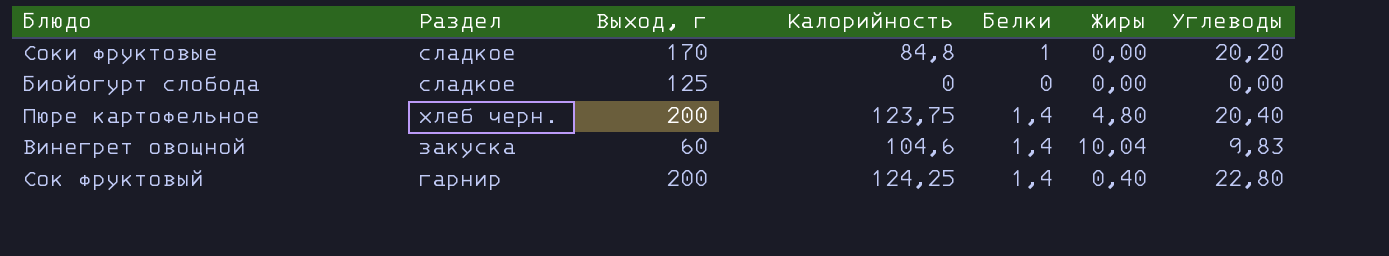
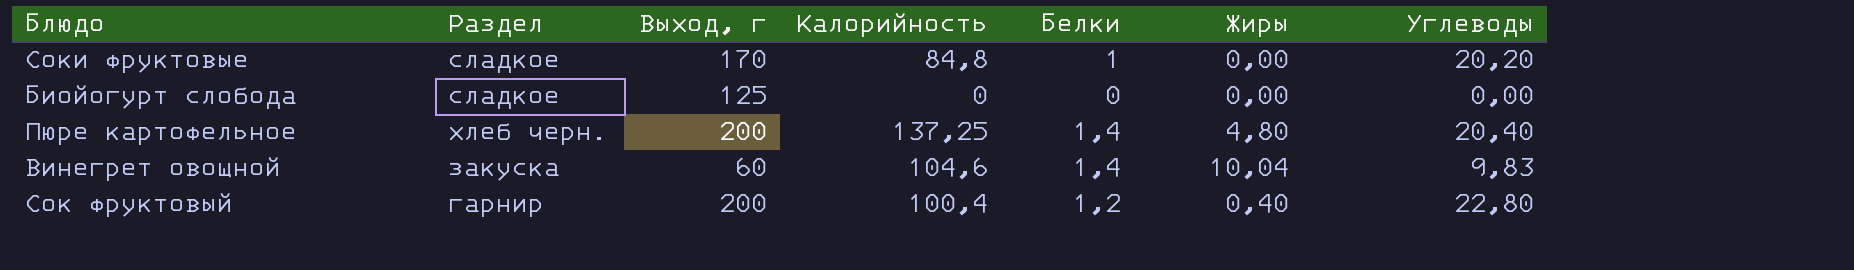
Пюре картофельное | Калорийность: 123,75 -> 137,25
Сок фруктовый | Калорийность: 124,25 -> 100,4
Сок фруктовый | Белки: 1,4 -> 1,2

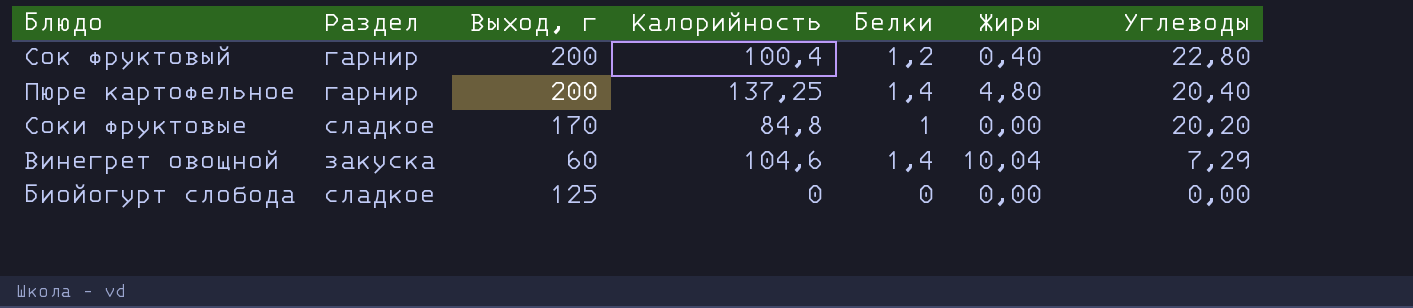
row order: none -> Углеводы descending
Пюре картофельное | Раздел: хлеб черн. -> гарнир
Винегрет овощной | Углеводы: 9,83 -> 7,29

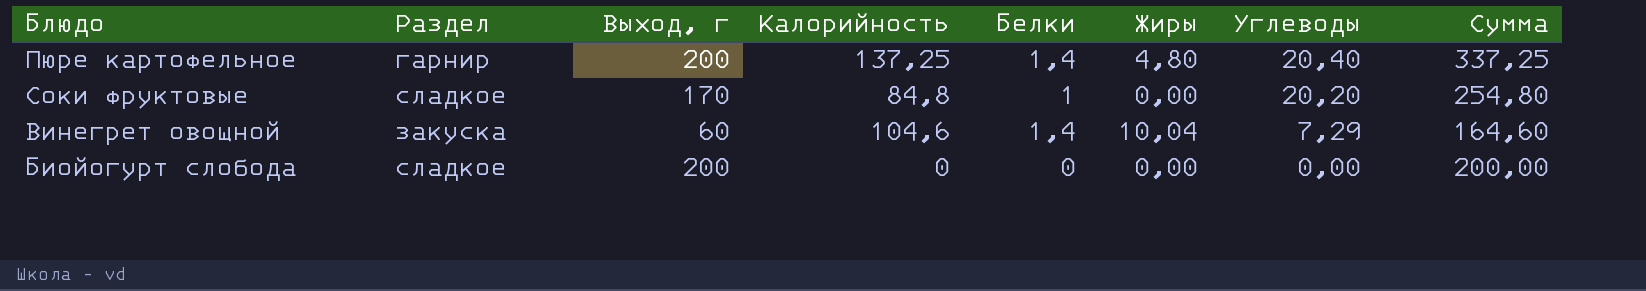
column Сумма | formula: none -> [Выход, г] + [Калорийность]
row Сок фруктовый: гарнир | 200 | 100,4 | 1,2 | 0,40 | 22,80 -> none
Биойогурт слобода | Выход, г: 125 -> 200

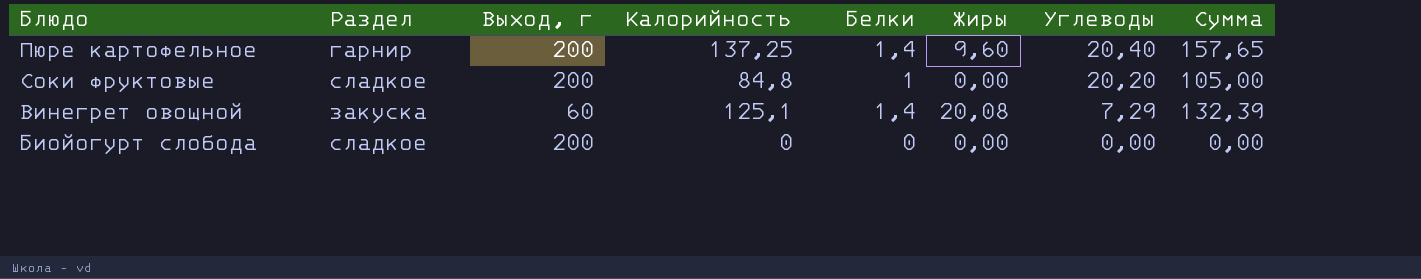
column Сумма | formula: [Выход, г] + [Калорийность] -> [Калорийность] + [Углеводы]
Пюре картофельное | Жиры: 4,80 -> 9,60
Соки фруктовые | Выход, г: 170 -> 200
Винегрет овощной | Калорийность: 104,6 -> 125,1
Винегрет овощной | Жиры: 10,04 -> 20,08

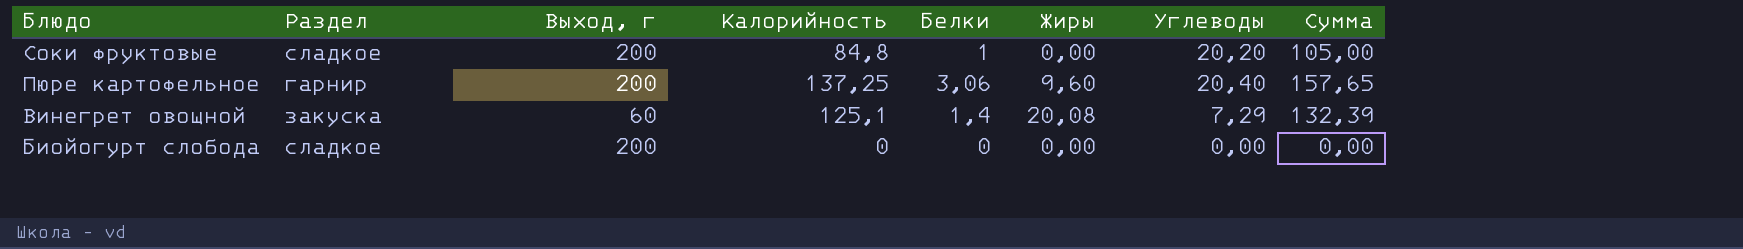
row order: Углеводы descending -> Блюдо descending
Пюре картофельное | Белки: 1,4 -> 3,06

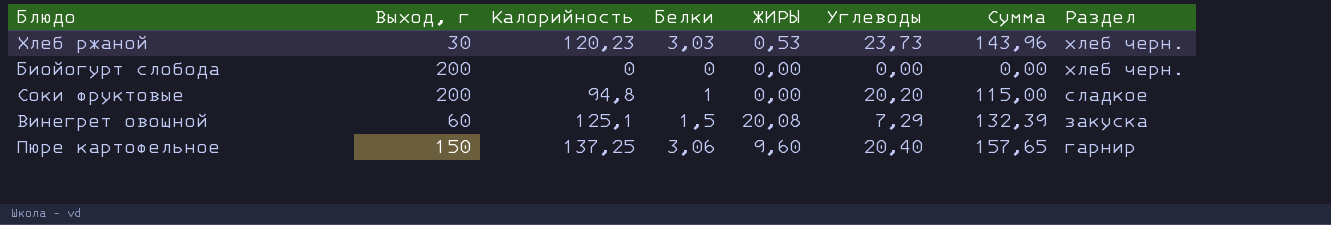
row order: Блюдо descending -> Раздел descending
column name: Жиры -> ЖИРЫ
column Раздел | position: 2 -> 8
row Хлеб ржаной: none -> 30 | 120,23 | 3,03 | 0,53 | 23,73 | 143,96 | хлеб черн.
Биойогурт слобода | Раздел: сладкое -> хлеб черн.
Соки фруктовые | Калорийность: 84,8 -> 94,8
Соки фруктовые | Сумма: 105,00 -> 115,00
Винегрет овощной | Белки: 1,4 -> 1,5
Пюре картофельное | Выход, г: 200 -> 150

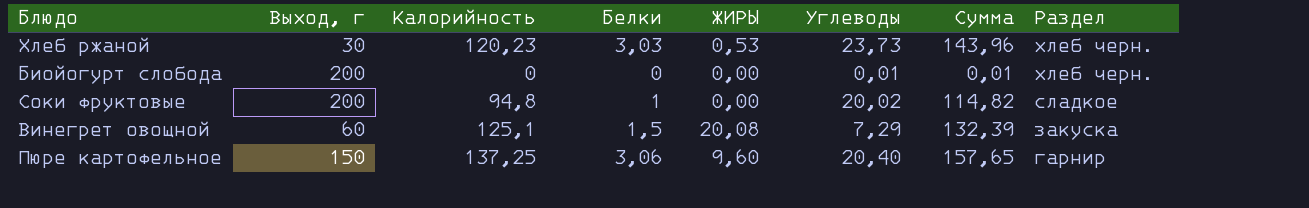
Биойогурт слобода | Углеводы: 0,00 -> 0,01
Биойогурт слобода | Сумма: 0,00 -> 0,01
Соки фруктовые | Углеводы: 20,20 -> 20,02
Соки фруктовые | Сумма: 115,00 -> 114,82

